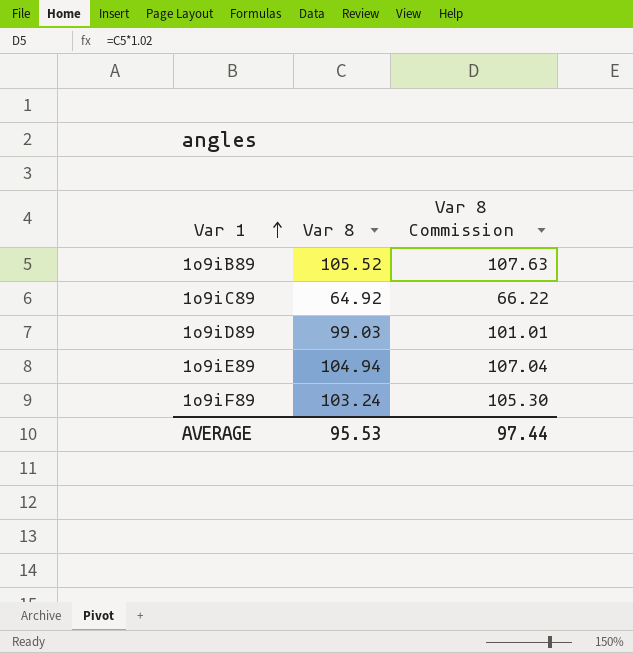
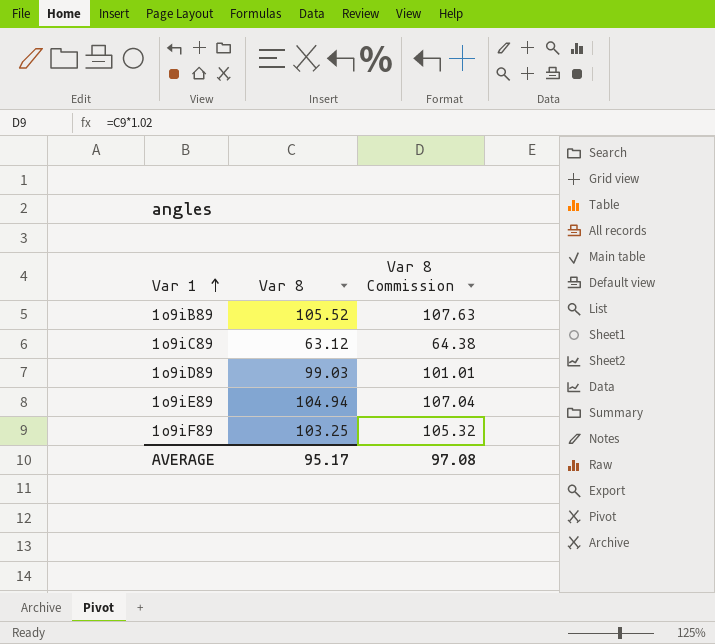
1o9iC89 | Var 8: 64.92 -> 63.12
1o9iC89 | Var 8 Commission: 66.22 -> 64.38
1o9iF89 | Var 8: 103.24 -> 103.25
1o9iF89 | Var 8 Commission: 105.30 -> 105.32
AVERAGE | Var 8: 95.53 -> 95.17
AVERAGE | Var 8 Commission: 97.44 -> 97.08

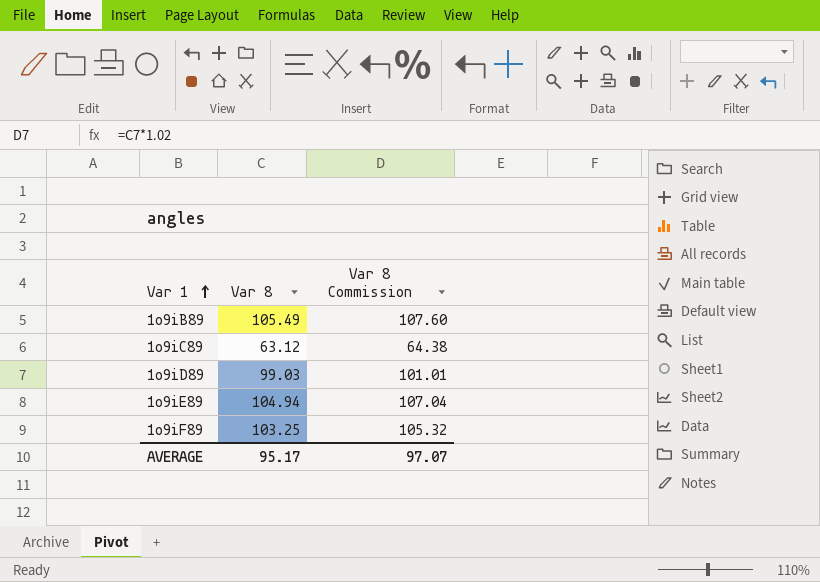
1o9iB89 | Var 8: 105.52 -> 105.49
1o9iB89 | Var 8 Commission: 107.63 -> 107.60
AVERAGE | Var 8 Commission: 97.08 -> 97.07

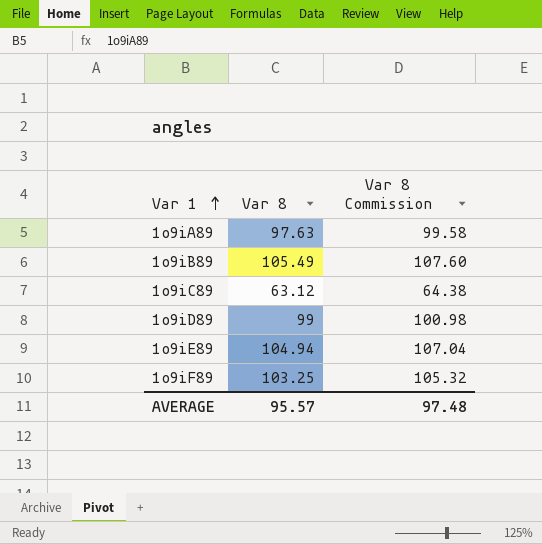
row 1o9iA89: none -> 97.63 | 99.58
1o9iD89 | Var 8: 99.03 -> 99
1o9iD89 | Var 8 Commission: 101.01 -> 100.98
AVERAGE | Var 8: 95.17 -> 95.57
AVERAGE | Var 8 Commission: 97.07 -> 97.48

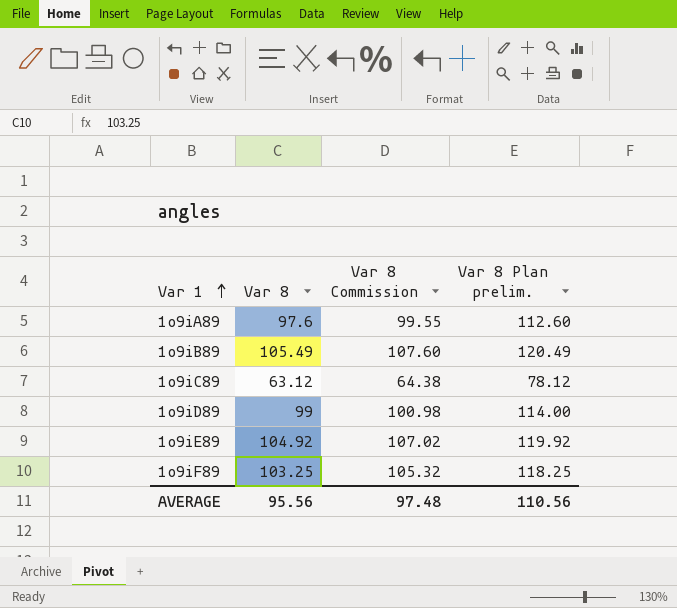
column Var 8 Plan prelim. | formula: none -> [Var 8] + 15
1o9iA89 | Var 8: 97.63 -> 97.6
1o9iA89 | Var 8 Commission: 99.58 -> 99.55
1o9iE89 | Var 8: 104.94 -> 104.92
1o9iE89 | Var 8 Commission: 107.04 -> 107.02
AVERAGE | Var 8: 95.57 -> 95.56

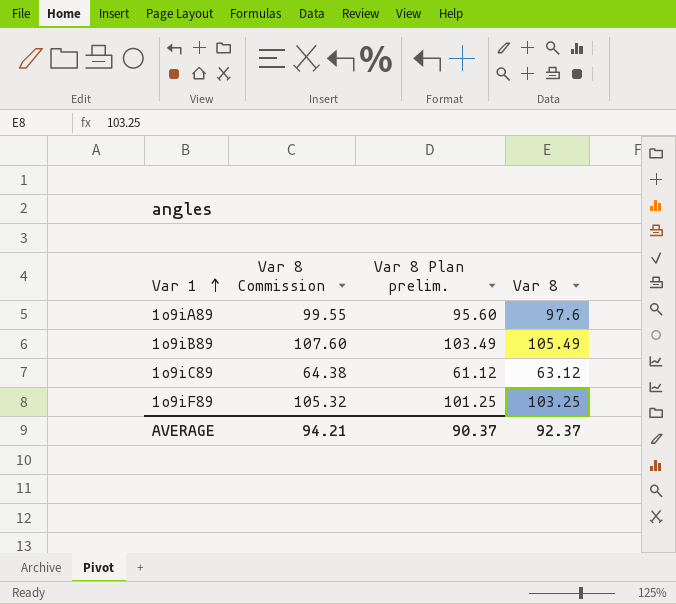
column Var 8 Plan prelim. | formula: [Var 8] + 15 -> [Var 8] - 2
column Var 8 | position: 2 -> 4
row 1o9iD89: 99 | 100.98 | 114.00 -> none
row 1o9iE89: 104.92 | 107.02 | 119.92 -> none
AVERAGE | Var 8 Commission: 97.48 -> 94.21
AVERAGE | Var 8 Plan prelim.: 110.56 -> 90.37
AVERAGE | Var 8: 95.56 -> 92.37

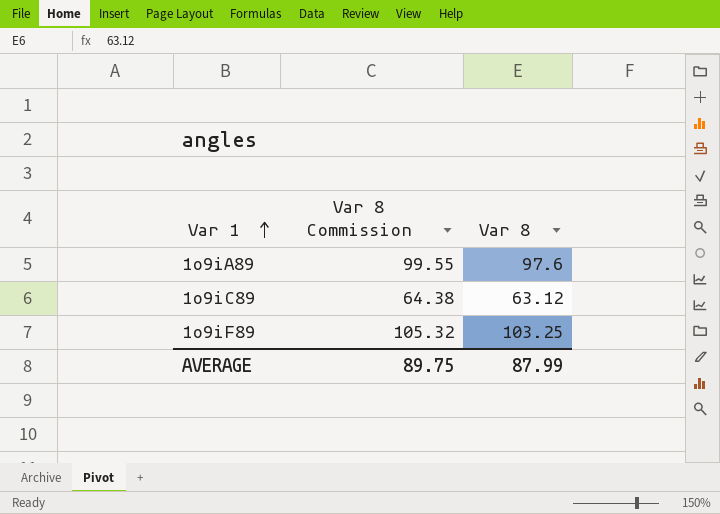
column Var 8 Plan prelim. | formula: [Var 8] - 2 -> none
row 1o9iB89: 107.60 | 103.49 | 105.49 -> none
AVERAGE | Var 8 Commission: 94.21 -> 89.75
AVERAGE | Var 8: 92.37 -> 87.99

